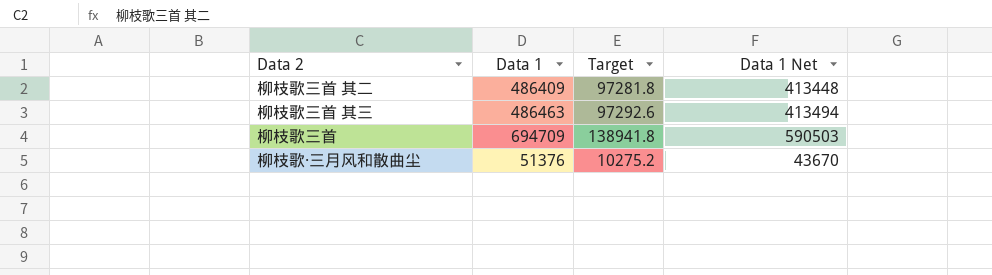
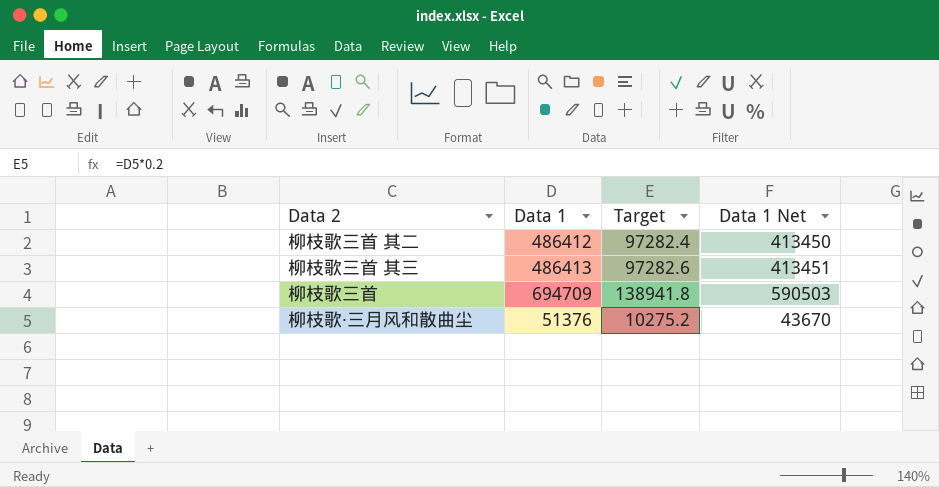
柳枝歌三首 其二 | Data 1: 486409 -> 486412
柳枝歌三首 其二 | Target: 97281.8 -> 97282.4
柳枝歌三首 其二 | Data 1 Net: 413448 -> 413450
柳枝歌三首 其三 | Data 1: 486463 -> 486413
柳枝歌三首 其三 | Target: 97292.6 -> 97282.6
柳枝歌三首 其三 | Data 1 Net: 413494 -> 413451

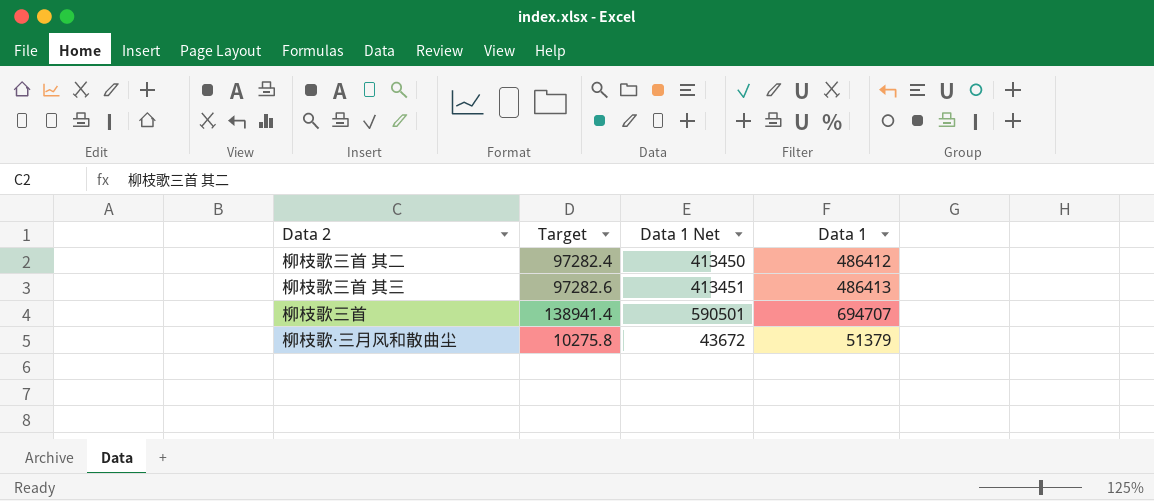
column Data 1 | position: 2 -> 4
柳枝歌三首 | Target: 138941.8 -> 138941.4
柳枝歌三首 | Data 1 Net: 590503 -> 590501
柳枝歌三首 | Data 1: 694709 -> 694707
柳枝歌·三月风和散曲尘 | Target: 10275.2 -> 10275.8
柳枝歌·三月风和散曲尘 | Data 1 Net: 43670 -> 43672
柳枝歌·三月风和散曲尘 | Data 1: 51376 -> 51379

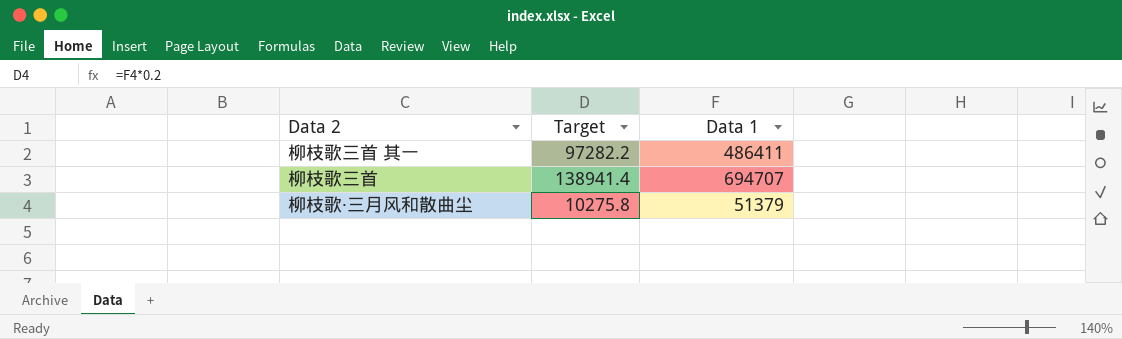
column Data 1 Net | formula: [Data 1] * 0.85 -> none
row 柳枝歌三首 其二: 97282.4 | 413450 | 486412 -> none
row 柳枝歌三首 其三: 97282.6 | 413451 | 486413 -> none
row 柳枝歌三首 其一: none -> 97282.2 | 486411

